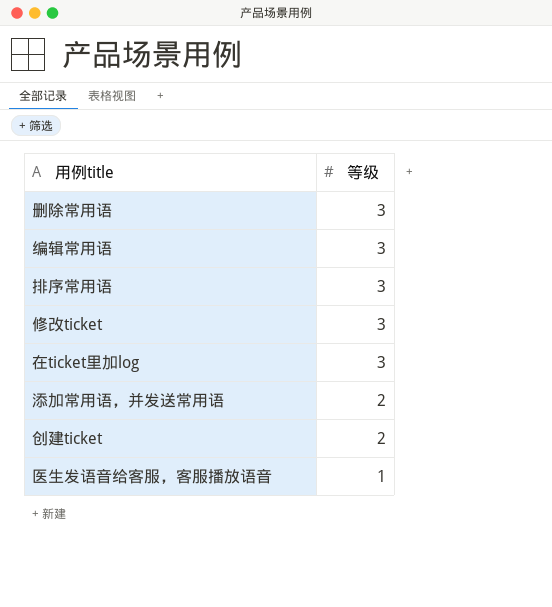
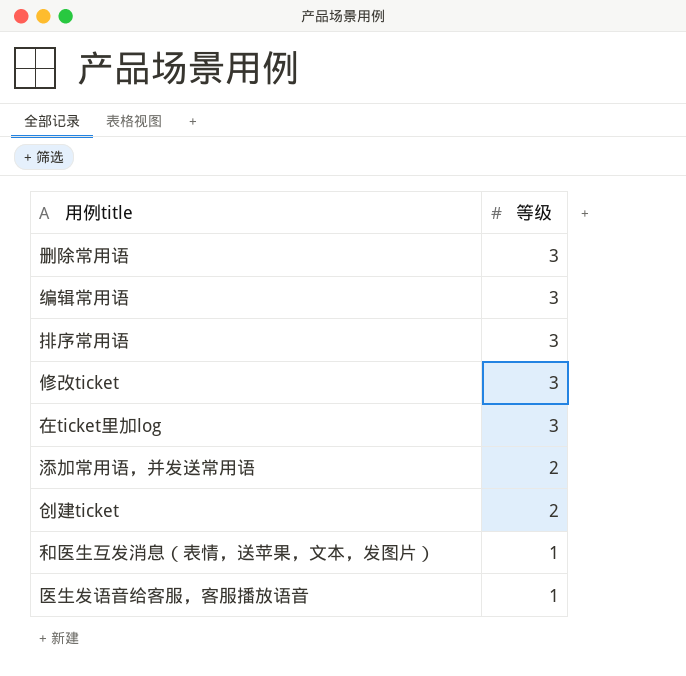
row 和医生互发消息（表情，送苹果，文本，发图片）: none -> 1

